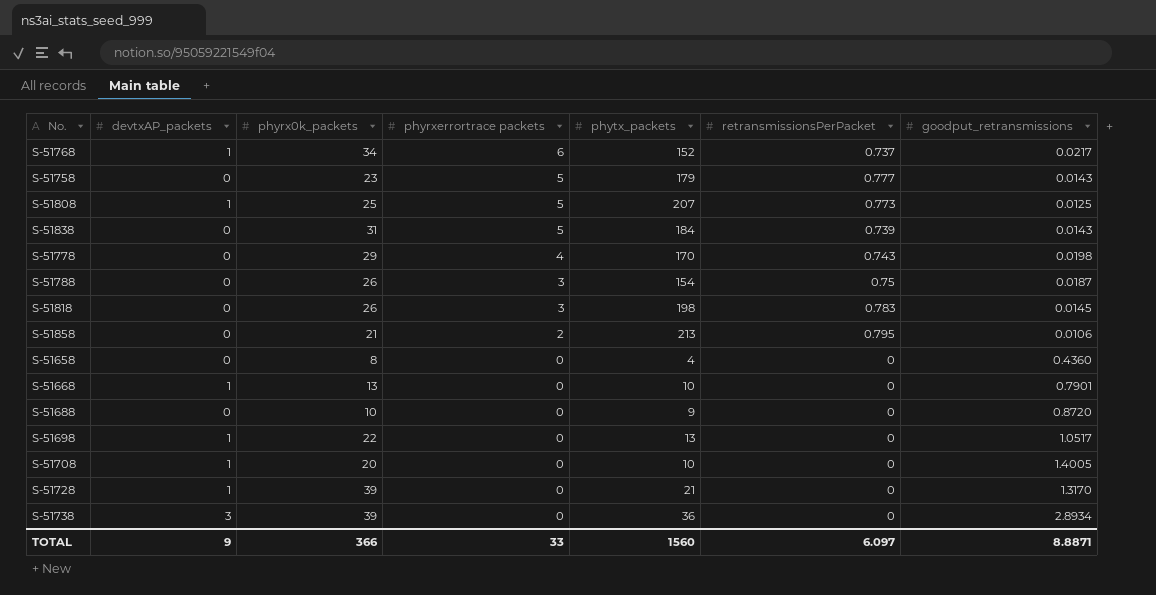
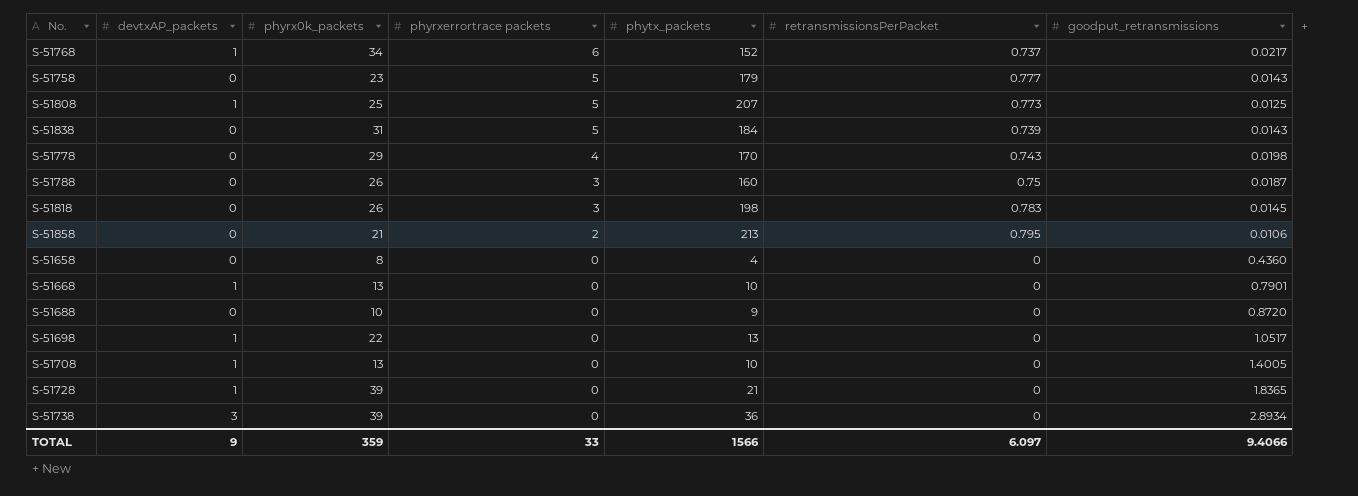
S-51788 | phytx_packets: 154 -> 160
S-51708 | phyrx0k_packets: 20 -> 13
S-51728 | goodput_retransmissions: 1.3170 -> 1.8365
TOTAL | phyrx0k_packets: 366 -> 359
TOTAL | phytx_packets: 1560 -> 1566
TOTAL | goodput_retransmissions: 8.8871 -> 9.4066

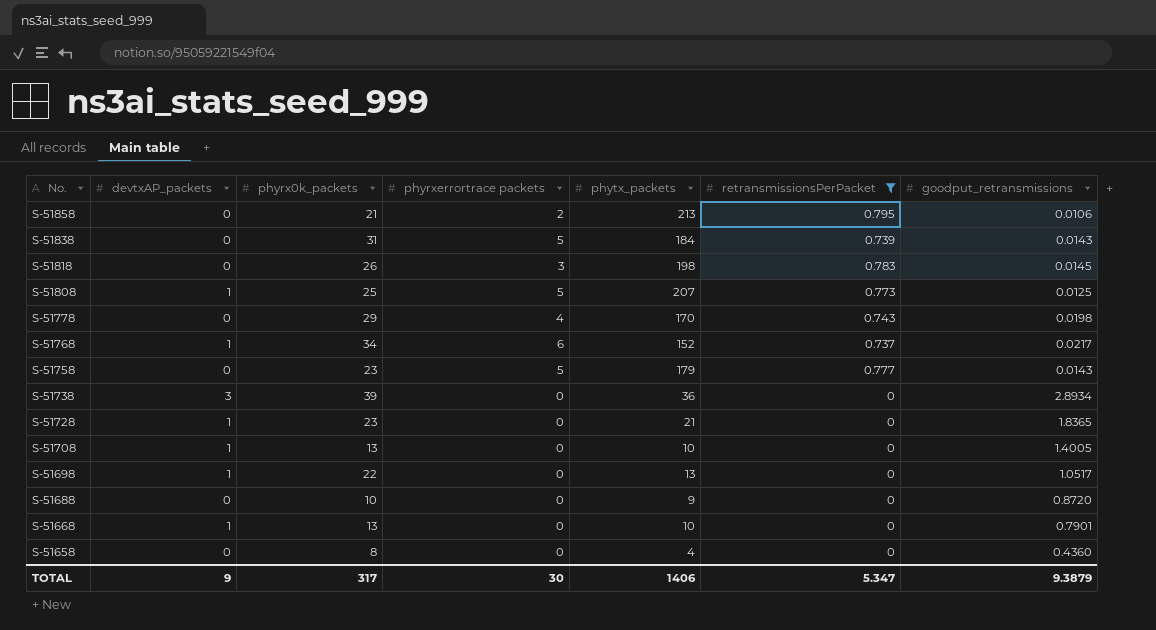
filter: none -> retransmissionsPerPacket != 0.75
row order: phyrxerrortrace packets descending -> No. descending
S-51728 | phyrx0k_packets: 39 -> 23
TOTAL | phyrx0k_packets: 359 -> 317
TOTAL | phyrxerrortrace packets: 33 -> 30
TOTAL | phytx_packets: 1566 -> 1406
TOTAL | retransmissionsPerPacket: 6.097 -> 5.347
TOTAL | goodput_retransmissions: 9.4066 -> 9.3879

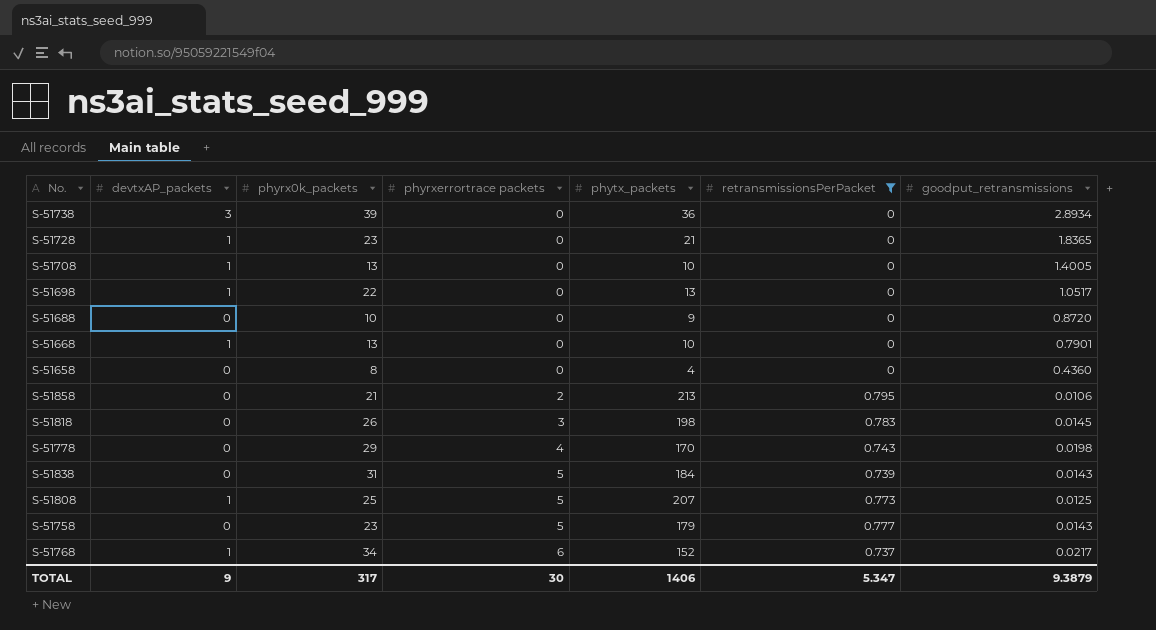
row order: No. descending -> phyrxerrortrace packets ascending

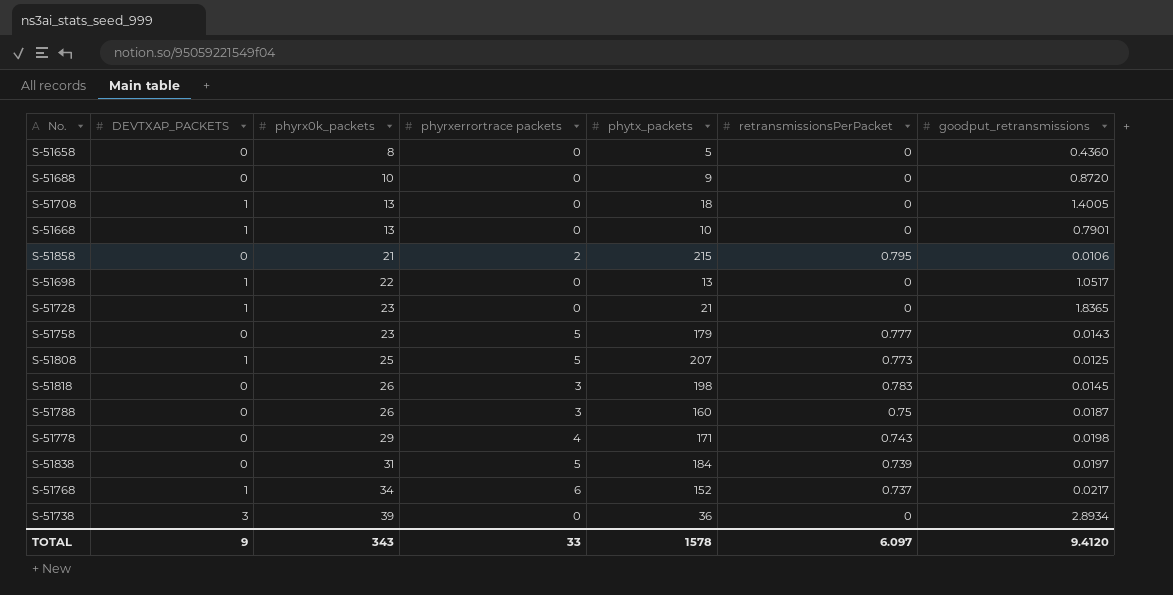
filter: retransmissionsPerPacket != 0.75 -> none
row order: phyrxerrortrace packets ascending -> phyrx0k_packets ascending
column name: devtxAP_packets -> DEVTXAP_PACKETS
S-51658 | phytx_packets: 4 -> 5
S-51708 | phytx_packets: 10 -> 18
S-51858 | phytx_packets: 213 -> 215
S-51778 | phytx_packets: 170 -> 171
S-51838 | goodput_retransmissions: 0.0143 -> 0.0197
TOTAL | phyrx0k_packets: 317 -> 343
TOTAL | phyrxerrortrace packets: 30 -> 33
TOTAL | phytx_packets: 1406 -> 1578
TOTAL | retransmissionsPerPacket: 5.347 -> 6.097
TOTAL | goodput_retransmissions: 9.3879 -> 9.4120

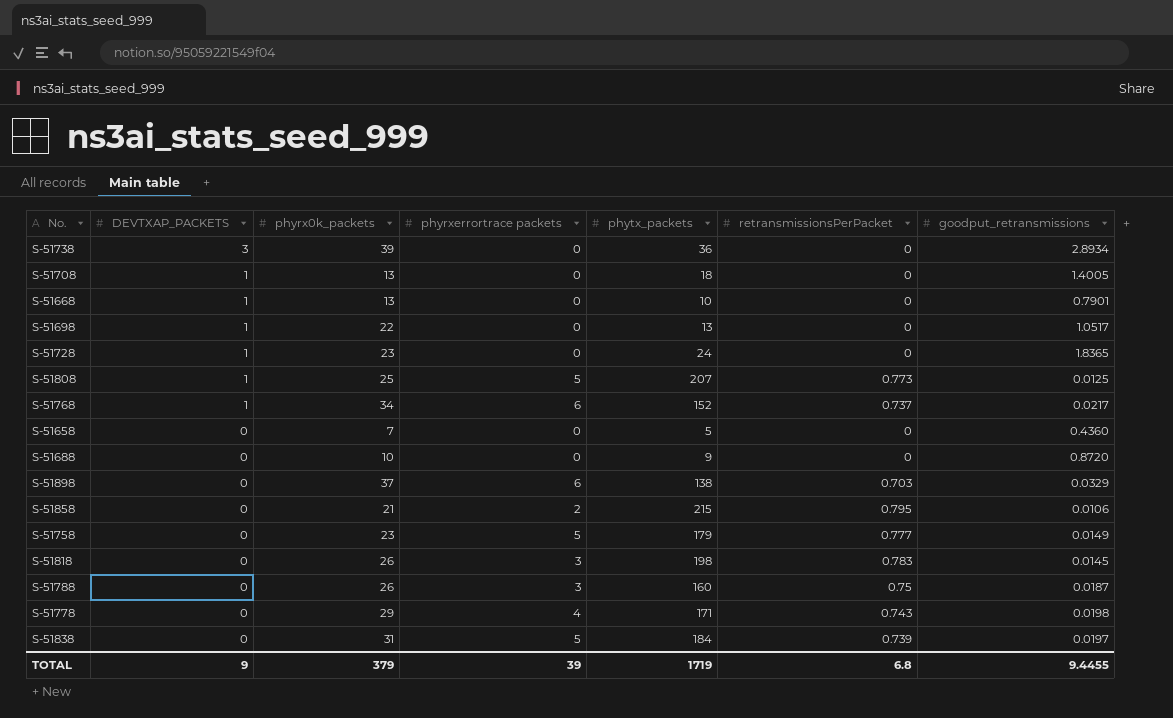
row order: phyrx0k_packets ascending -> DEVTXAP_PACKETS descending
S-51728 | phytx_packets: 21 -> 24
S-51658 | phyrx0k_packets: 8 -> 7
row S-51898: none -> 0 | 37 | 6 | 138 | 0.703 | 0.0329
S-51758 | goodput_retransmissions: 0.0143 -> 0.0149
TOTAL | phyrx0k_packets: 343 -> 379
TOTAL | phyrxerrortrace packets: 33 -> 39
TOTAL | phytx_packets: 1578 -> 1719
TOTAL | retransmissionsPerPacket: 6.097 -> 6.8
TOTAL | goodput_retransmissions: 9.4120 -> 9.4455

